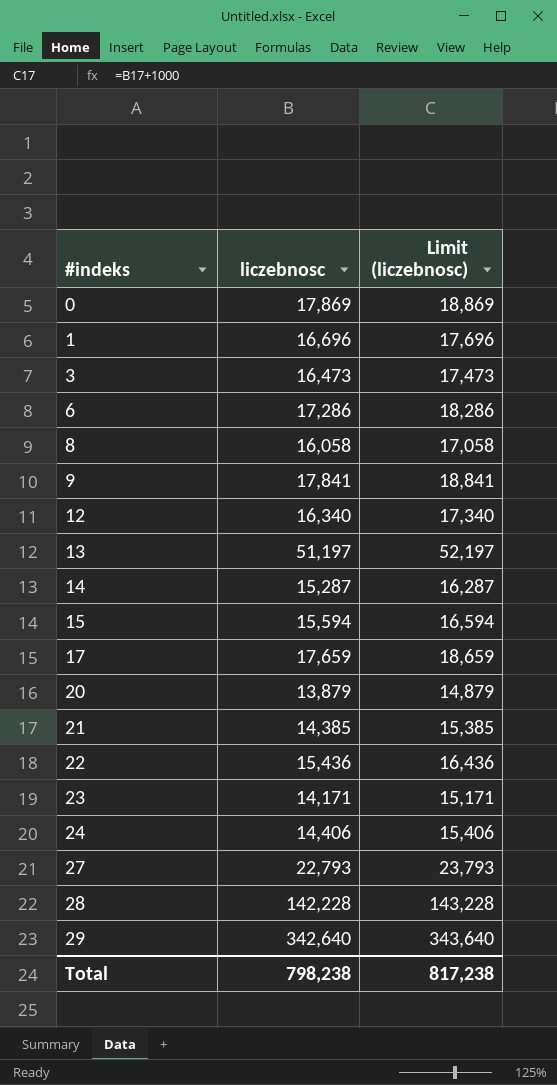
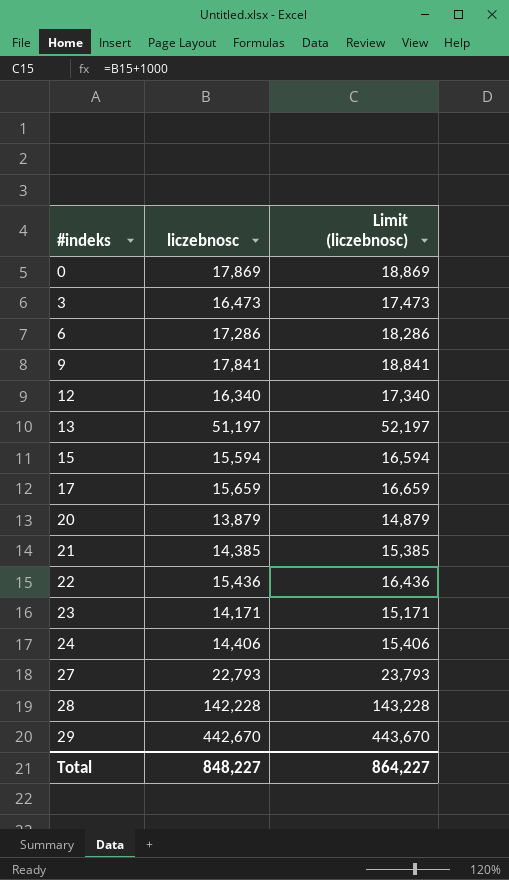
row 1: 16,696 | 17,696 -> none
row 8: 16,058 | 17,058 -> none
row 14: 15,287 | 16,287 -> none
17 | liczebnosc: 17,659 -> 15,659
17 | Limit (liczebnosc): 18,659 -> 16,659
29 | liczebnosc: 342,640 -> 442,670
29 | Limit (liczebnosc): 343,640 -> 443,670
Total | liczebnosc: 798,238 -> 848,227
Total | Limit (liczebnosc): 817,238 -> 864,227

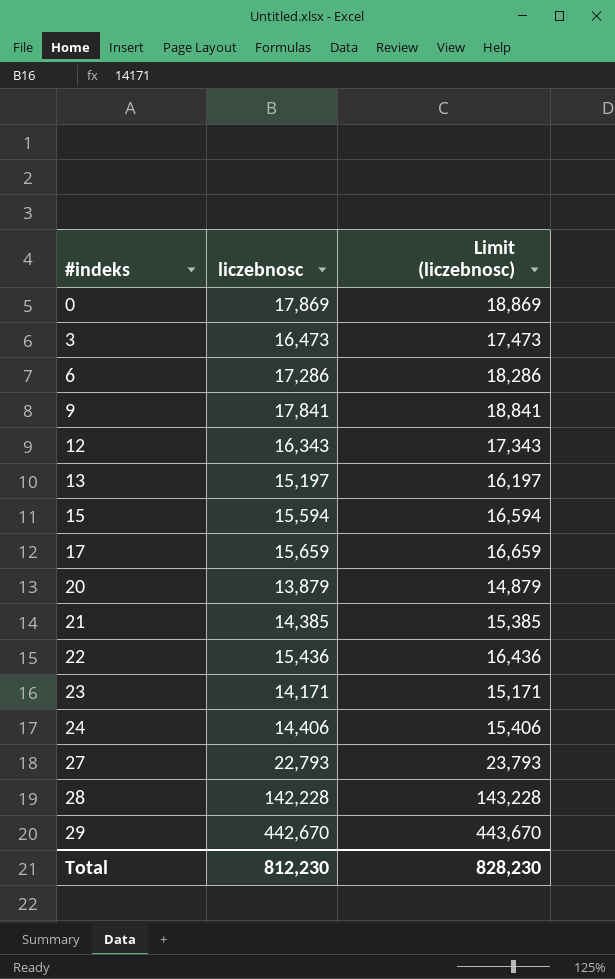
12 | liczebnosc: 16,340 -> 16,343
12 | Limit (liczebnosc): 17,340 -> 17,343
13 | liczebnosc: 51,197 -> 15,197
13 | Limit (liczebnosc): 52,197 -> 16,197
Total | liczebnosc: 848,227 -> 812,230
Total | Limit (liczebnosc): 864,227 -> 828,230

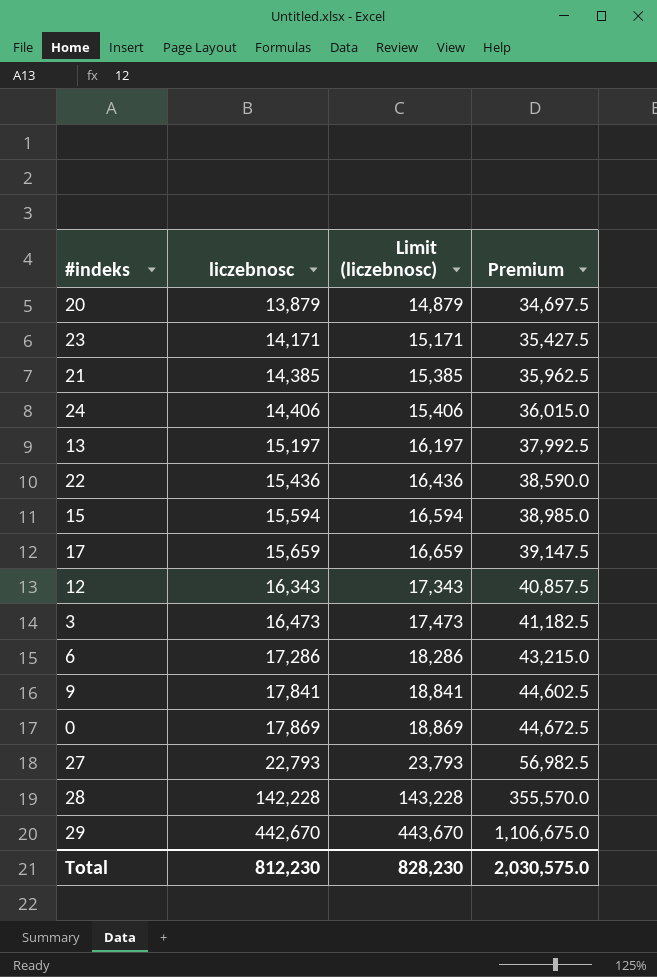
row order: #indeks ascending -> liczebnosc ascending
column Premium | formula: none -> [liczebnosc] * 2.5

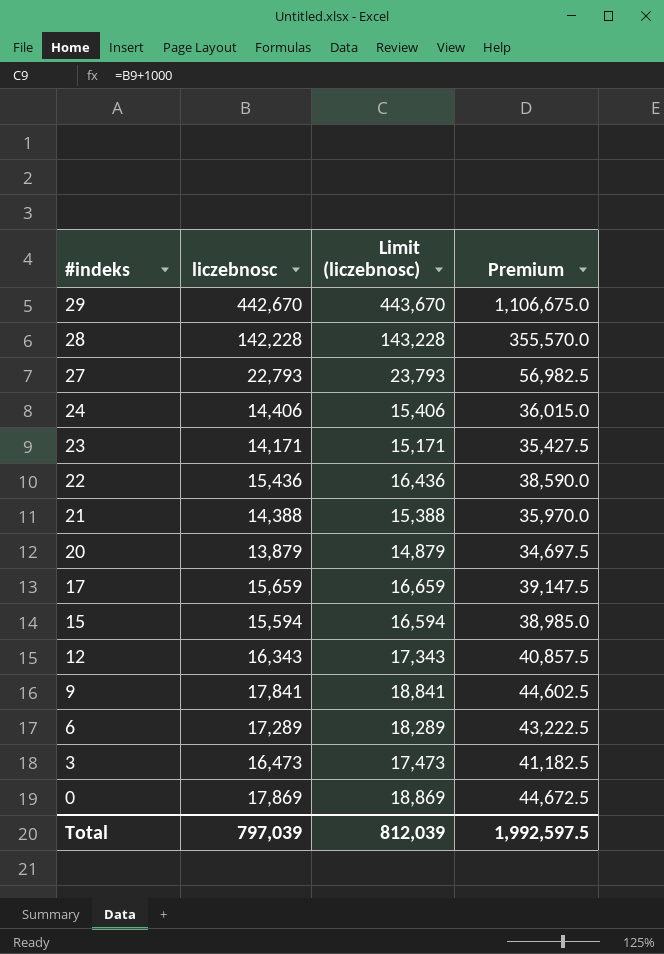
row order: liczebnosc ascending -> #indeks descending
row 13: 15,197 | 16,197 | 37,992.5 -> none
21 | liczebnosc: 14,385 -> 14,388
21 | Limit (liczebnosc): 15,385 -> 15,388
21 | Premium: 35,962.5 -> 35,970.0
6 | liczebnosc: 17,286 -> 17,289
6 | Limit (liczebnosc): 18,286 -> 18,289
6 | Premium: 43,215.0 -> 43,222.5
Total | liczebnosc: 812,230 -> 797,039
Total | Limit (liczebnosc): 828,230 -> 812,039
Total | Premium: 2,030,575.0 -> 1,992,597.5

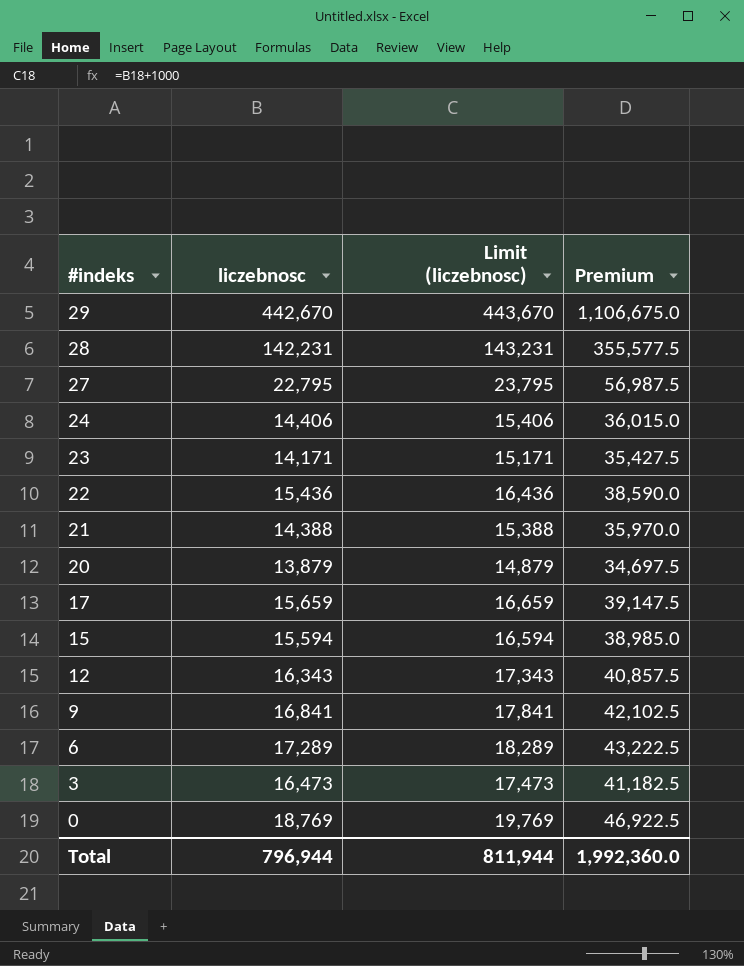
28 | liczebnosc: 142,228 -> 142,231
28 | Limit (liczebnosc): 143,228 -> 143,231
28 | Premium: 355,570.0 -> 355,577.5
27 | liczebnosc: 22,793 -> 22,795
27 | Limit (liczebnosc): 23,793 -> 23,795
27 | Premium: 56,982.5 -> 56,987.5
9 | liczebnosc: 17,841 -> 16,841
9 | Limit (liczebnosc): 18,841 -> 17,841
9 | Premium: 44,602.5 -> 42,102.5
0 | liczebnosc: 17,869 -> 18,769
0 | Limit (liczebnosc): 18,869 -> 19,769
0 | Premium: 44,672.5 -> 46,922.5
Total | liczebnosc: 797,039 -> 796,944
Total | Limit (liczebnosc): 812,039 -> 811,944
Total | Premium: 1,992,597.5 -> 1,992,360.0

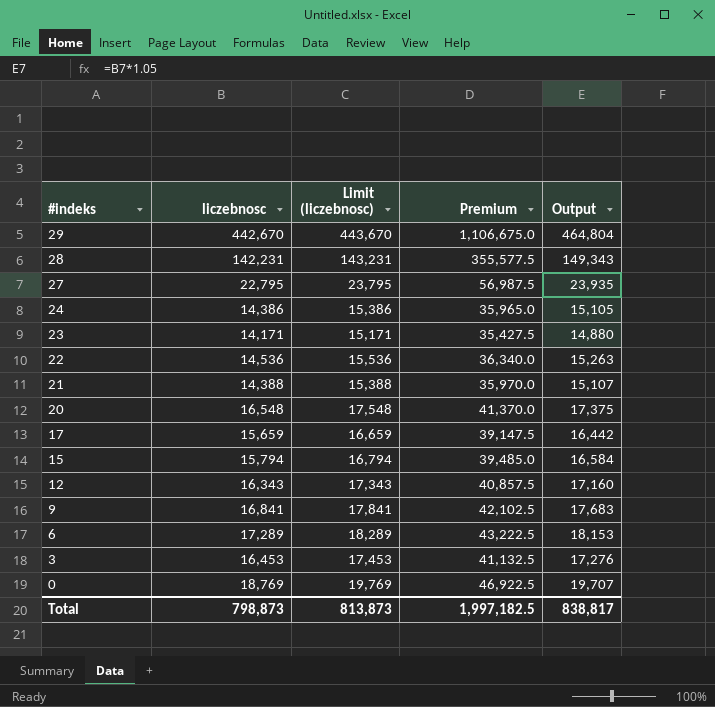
column Output | formula: none -> [liczebnosc] * 1.05
24 | liczebnosc: 14,406 -> 14,386
24 | Limit (liczebnosc): 15,406 -> 15,386
24 | Premium: 36,015.0 -> 35,965.0
22 | liczebnosc: 15,436 -> 14,536
22 | Limit (liczebnosc): 16,436 -> 15,536
22 | Premium: 38,590.0 -> 36,340.0
20 | liczebnosc: 13,879 -> 16,548
20 | Limit (liczebnosc): 14,879 -> 17,548
20 | Premium: 34,697.5 -> 41,370.0
15 | liczebnosc: 15,594 -> 15,794
15 | Limit (liczebnosc): 16,594 -> 16,794
15 | Premium: 38,985.0 -> 39,485.0
3 | liczebnosc: 16,473 -> 16,453
3 | Limit (liczebnosc): 17,473 -> 17,453
3 | Premium: 41,182.5 -> 41,132.5
Total | liczebnosc: 796,944 -> 798,873
Total | Limit (liczebnosc): 811,944 -> 813,873
Total | Premium: 1,992,360.0 -> 1,997,182.5

